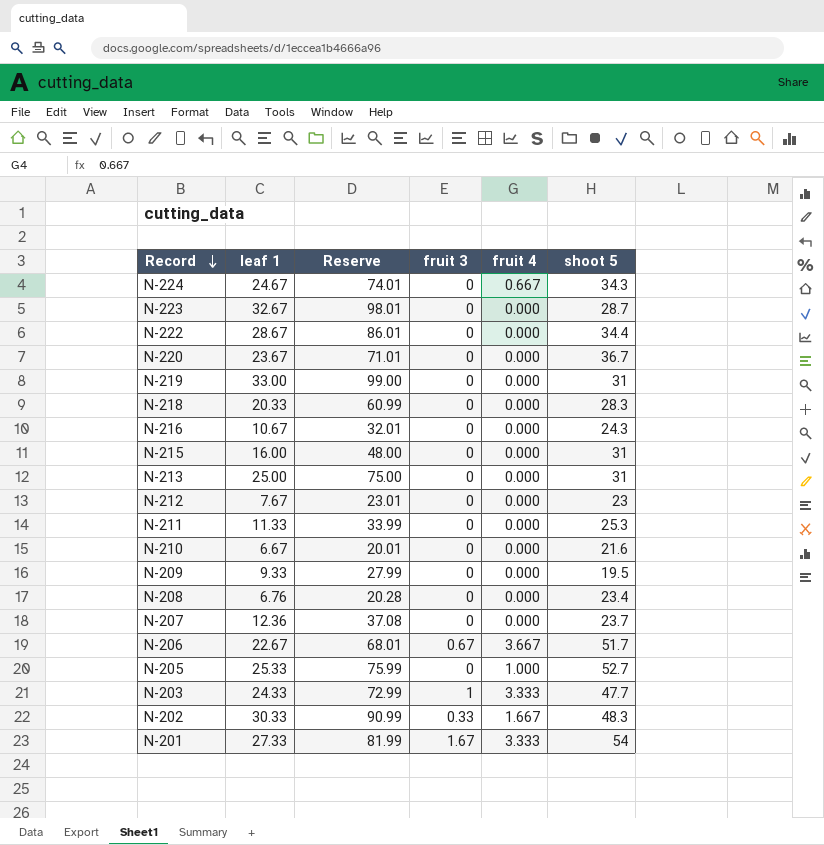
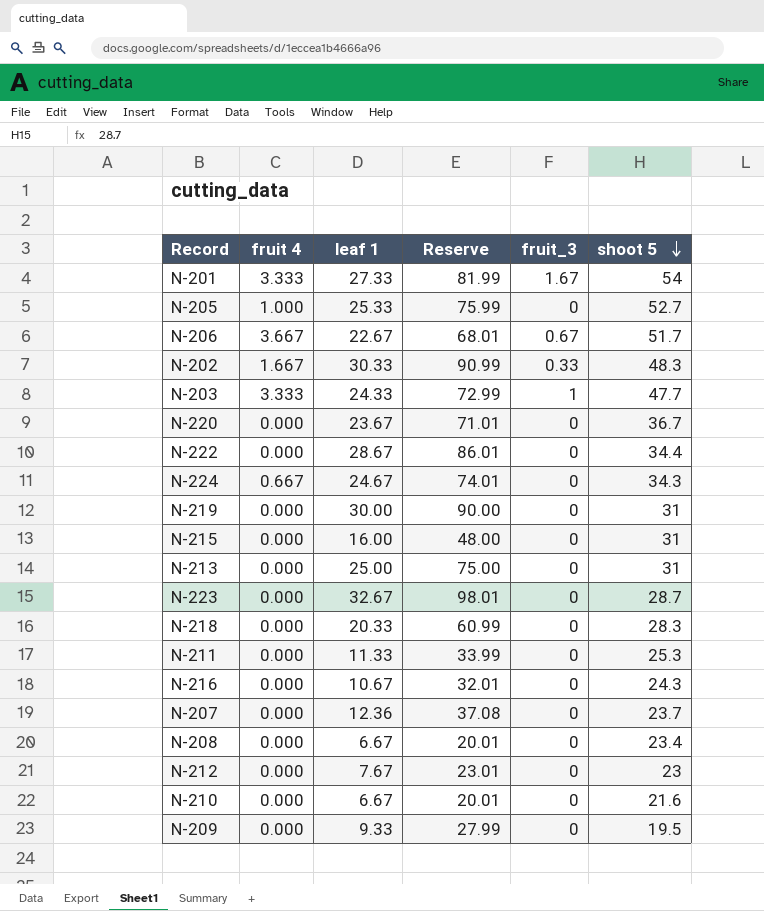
row order: Record descending -> shoot 5 descending
column fruit 4 | position: 5 -> 2
column name: fruit 3 -> fruit_3
N-219 | leaf 1: 33.00 -> 30.00
N-219 | Reserve: 99.00 -> 90.00
N-208 | leaf 1: 6.76 -> 6.67
N-208 | Reserve: 20.28 -> 20.01

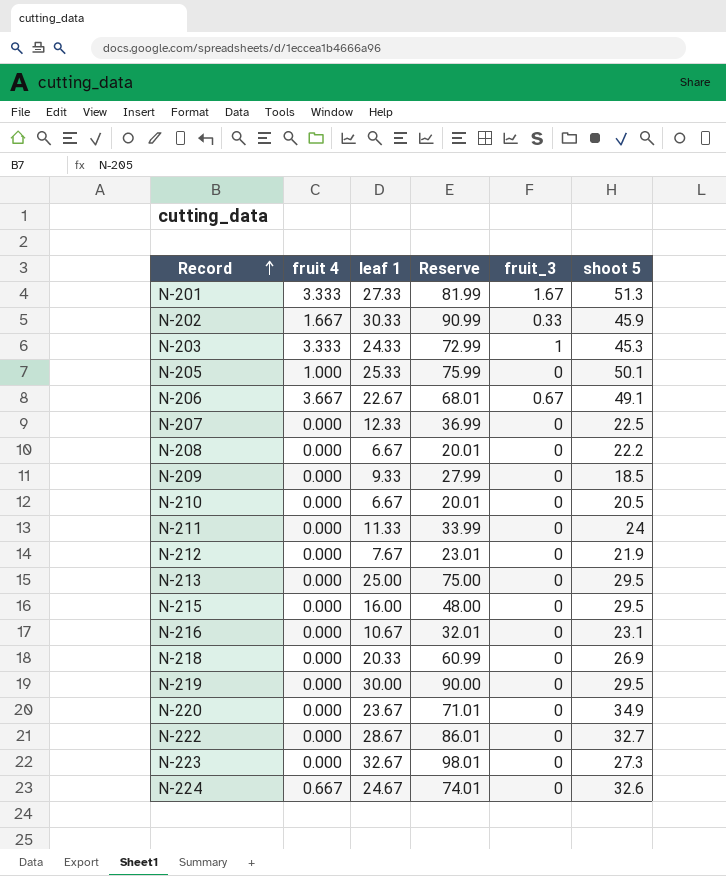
row order: shoot 5 descending -> Record ascending
N-201 | shoot 5: 54 -> 51.3
N-202 | shoot 5: 48.3 -> 45.9
N-203 | shoot 5: 47.7 -> 45.3
N-205 | shoot 5: 52.7 -> 50.1
N-206 | shoot 5: 51.7 -> 49.1
N-207 | leaf 1: 12.36 -> 12.33
N-207 | Reserve: 37.08 -> 36.99
N-207 | shoot 5: 23.7 -> 22.5
N-208 | shoot 5: 23.4 -> 22.2
N-209 | shoot 5: 19.5 -> 18.5
N-210 | shoot 5: 21.6 -> 20.5
N-211 | shoot 5: 25.3 -> 24
N-212 | shoot 5: 23 -> 21.9
N-213 | shoot 5: 31 -> 29.5
N-215 | shoot 5: 31 -> 29.5
N-216 | shoot 5: 24.3 -> 23.1
N-218 | shoot 5: 28.3 -> 26.9
N-219 | shoot 5: 31 -> 29.5
N-220 | shoot 5: 36.7 -> 34.9
N-222 | shoot 5: 34.4 -> 32.7
N-223 | shoot 5: 28.7 -> 27.3
N-224 | shoot 5: 34.3 -> 32.6

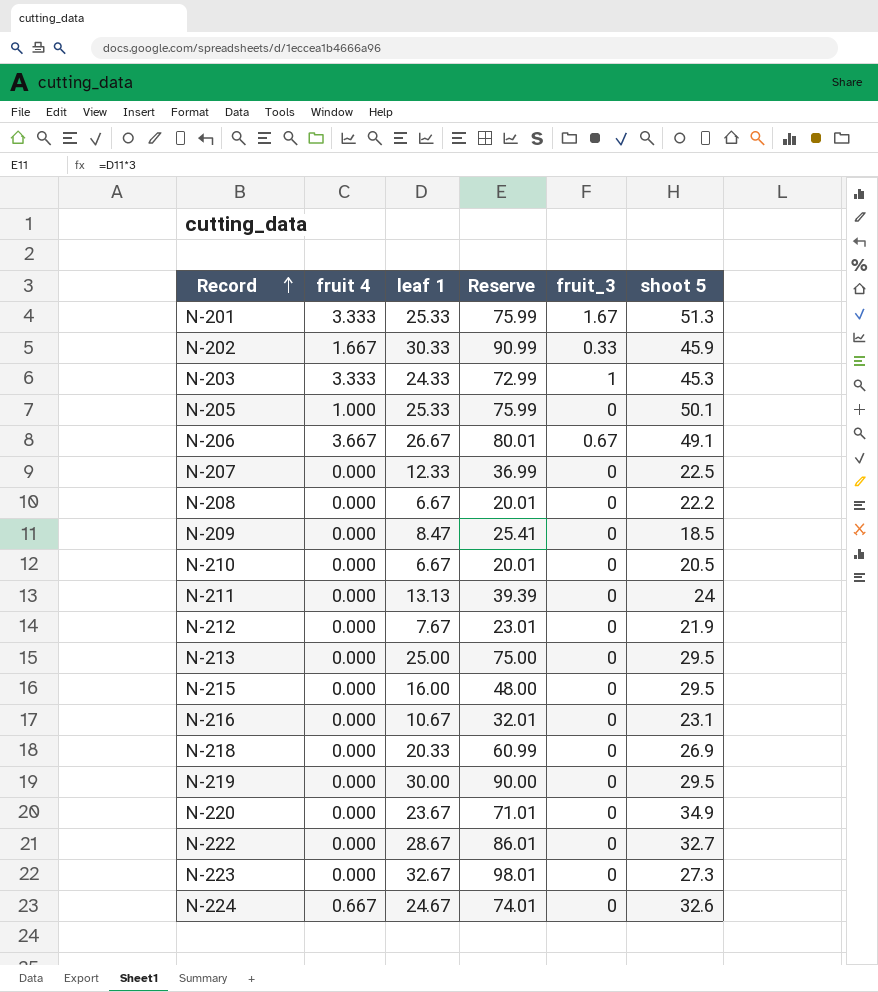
N-201 | leaf 1: 27.33 -> 25.33
N-201 | Reserve: 81.99 -> 75.99
N-206 | leaf 1: 22.67 -> 26.67
N-206 | Reserve: 68.01 -> 80.01
N-209 | leaf 1: 9.33 -> 8.47
N-209 | Reserve: 27.99 -> 25.41
N-211 | leaf 1: 11.33 -> 13.13
N-211 | Reserve: 33.99 -> 39.39

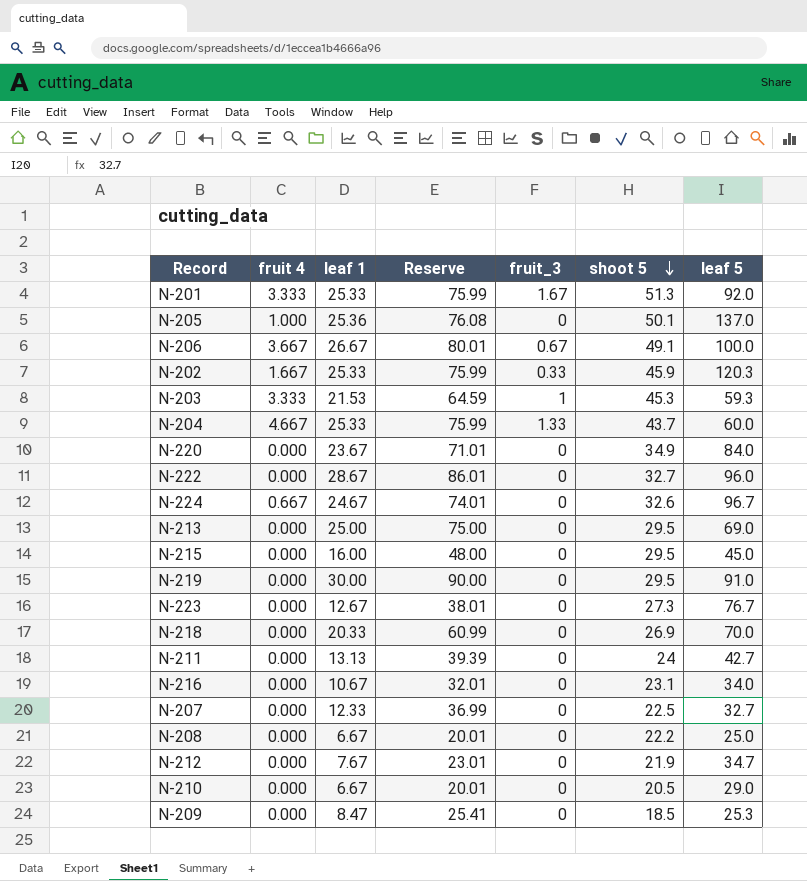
row order: Record ascending -> shoot 5 descending
column leaf 5 | position: none -> 7
N-205 | leaf 1: 25.33 -> 25.36
N-205 | Reserve: 75.99 -> 76.08
N-202 | leaf 1: 30.33 -> 25.33
N-202 | Reserve: 90.99 -> 75.99
N-203 | leaf 1: 24.33 -> 21.53
N-203 | Reserve: 72.99 -> 64.59
row N-204: none -> 4.667 | 25.33 | 75.99 | 1.33 | 43.7 | 60.0
N-223 | leaf 1: 32.67 -> 12.67
N-223 | Reserve: 98.01 -> 38.01

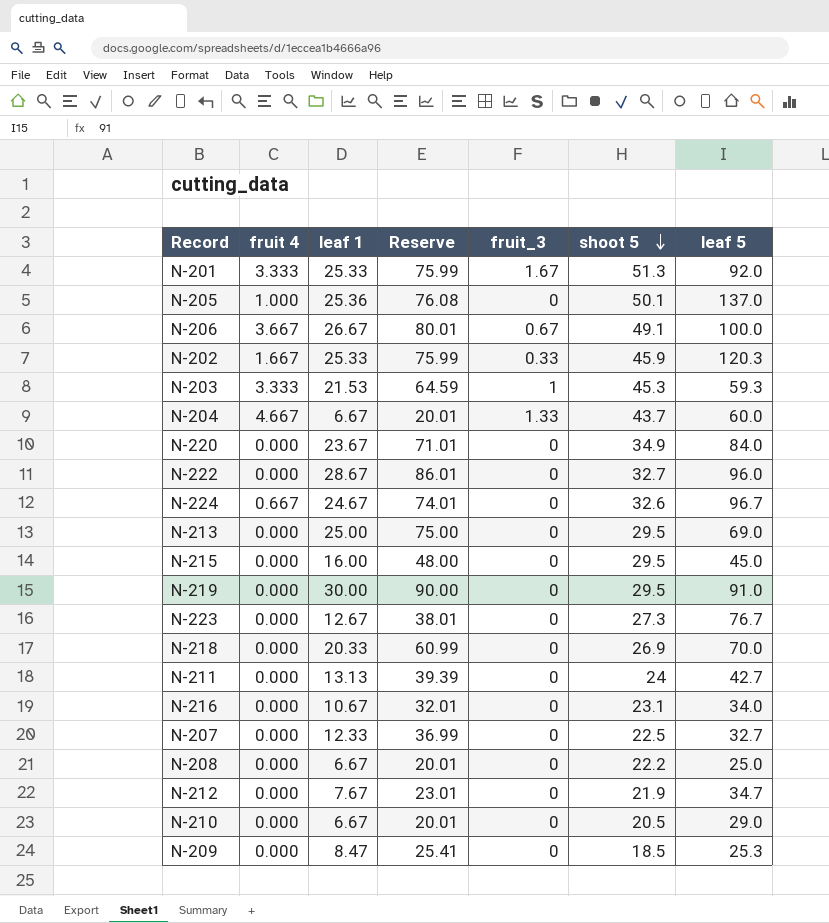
N-204 | leaf 1: 25.33 -> 6.67
N-204 | Reserve: 75.99 -> 20.01

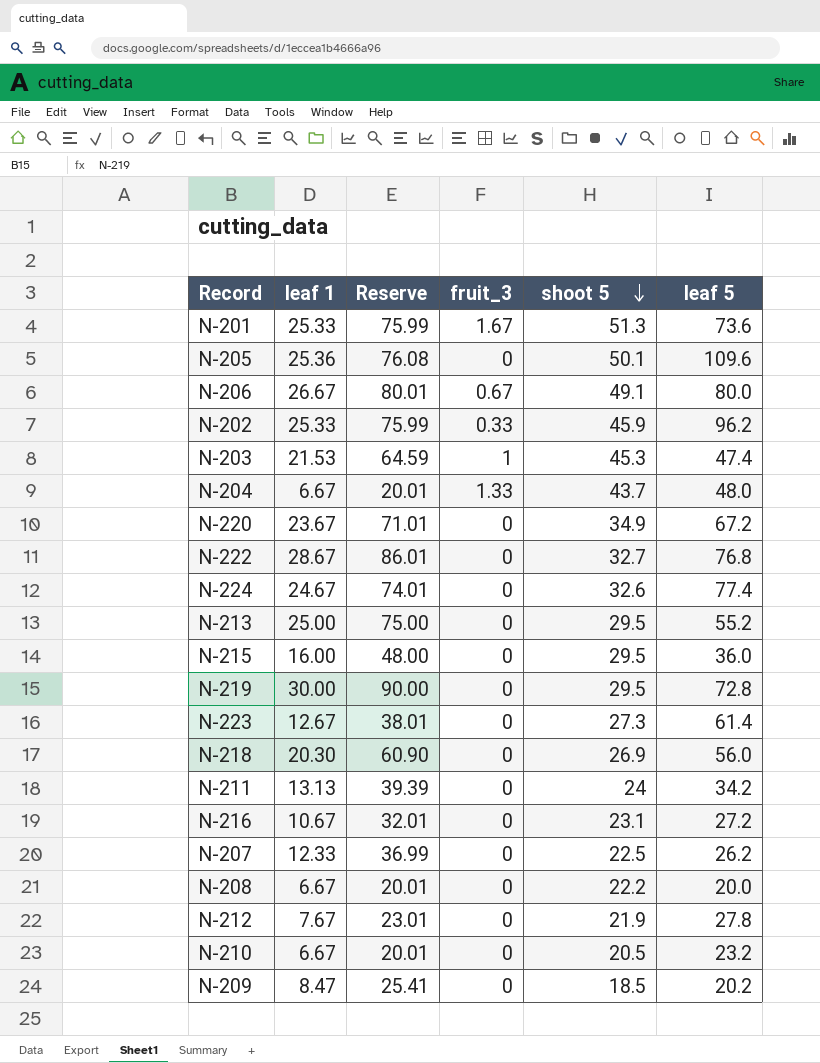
column fruit 4 | position: 2 -> none
N-201 | leaf 5: 92.0 -> 73.6
N-205 | leaf 5: 137.0 -> 109.6
N-206 | leaf 5: 100.0 -> 80.0
N-202 | leaf 5: 120.3 -> 96.2
N-203 | leaf 5: 59.3 -> 47.4
N-204 | leaf 5: 60.0 -> 48.0
N-220 | leaf 5: 84.0 -> 67.2
N-222 | leaf 5: 96.0 -> 76.8
N-224 | leaf 5: 96.7 -> 77.4
N-213 | leaf 5: 69.0 -> 55.2
N-215 | leaf 5: 45.0 -> 36.0
N-219 | leaf 5: 91.0 -> 72.8
N-223 | leaf 5: 76.7 -> 61.4
N-218 | leaf 1: 20.33 -> 20.30
N-218 | Reserve: 60.99 -> 60.90
N-218 | leaf 5: 70.0 -> 56.0
N-211 | leaf 5: 42.7 -> 34.2
N-216 | leaf 5: 34.0 -> 27.2
N-207 | leaf 5: 32.7 -> 26.2
N-208 | leaf 5: 25.0 -> 20.0
N-212 | leaf 5: 34.7 -> 27.8
N-210 | leaf 5: 29.0 -> 23.2
N-209 | leaf 5: 25.3 -> 20.2

